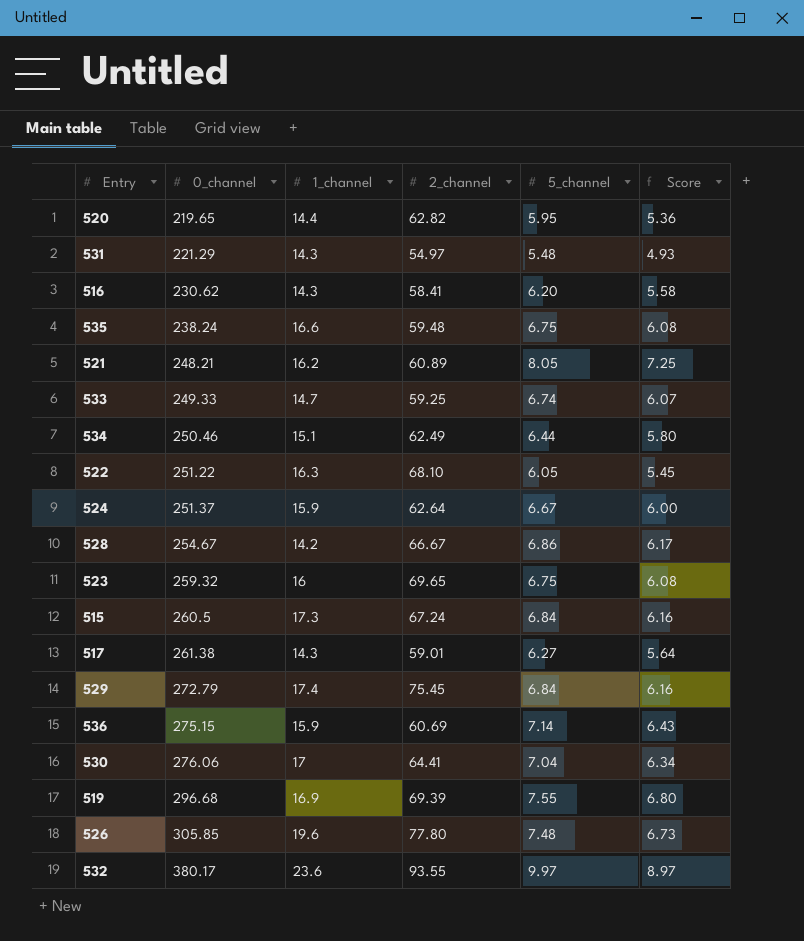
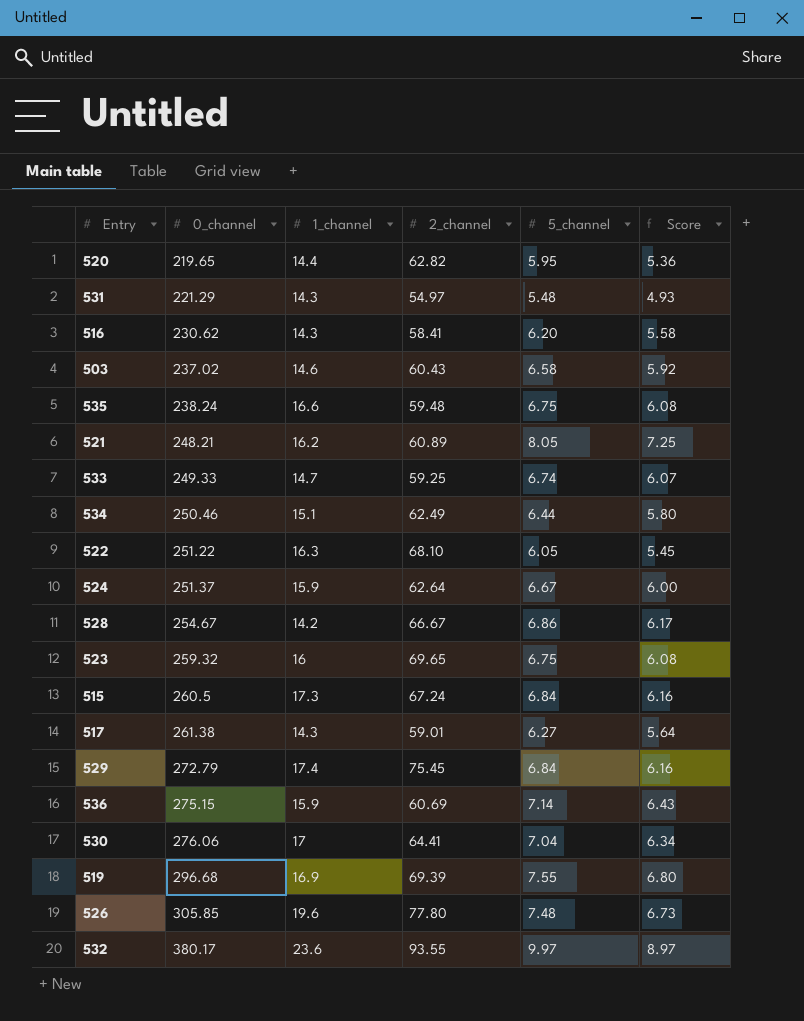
row 503: none -> 237.02 | 14.6 | 60.43 | 6.58 | 5.92

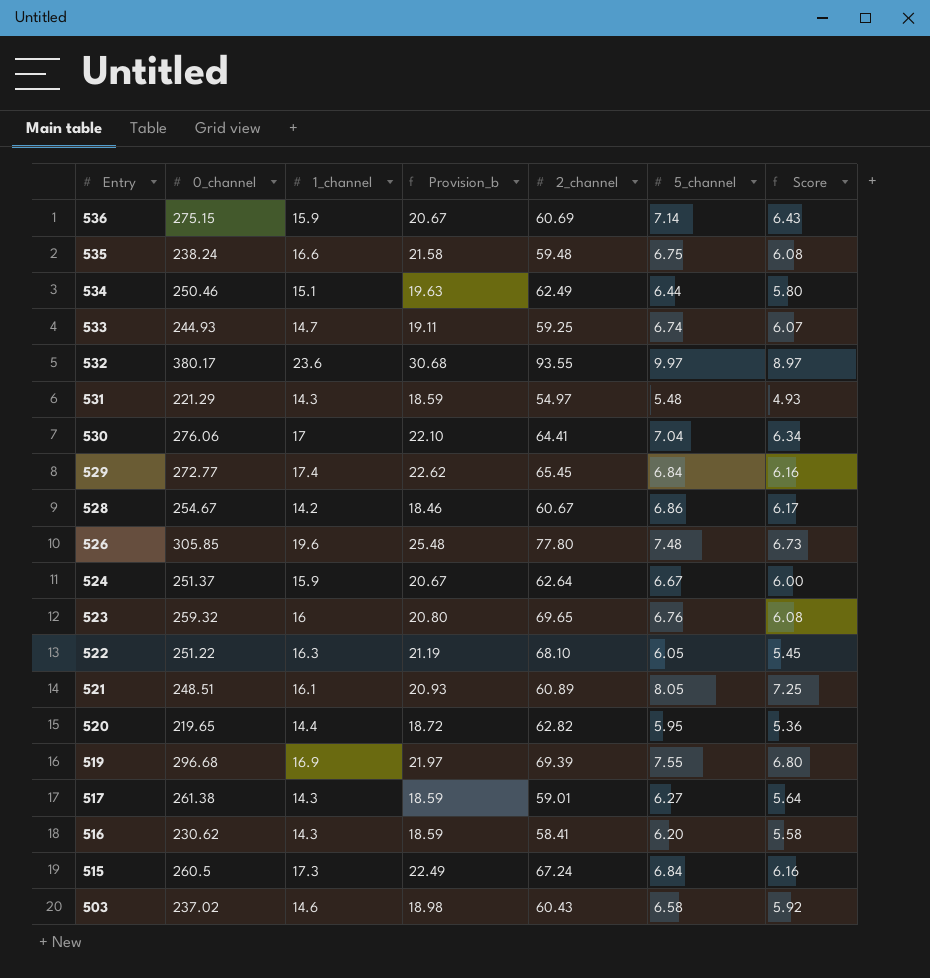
row order: 0_channel ascending -> Entry descending
column Provision_b | formula: none -> [1_channel] * 1.3
533 | 0_channel: 249.33 -> 244.93
529 | 0_channel: 272.79 -> 272.77
529 | 2_channel: 75.45 -> 65.45
528 | 2_channel: 66.67 -> 60.67
523 | 5_channel: 6.75 -> 6.76
521 | 0_channel: 248.21 -> 248.51
521 | 1_channel: 16.2 -> 16.1

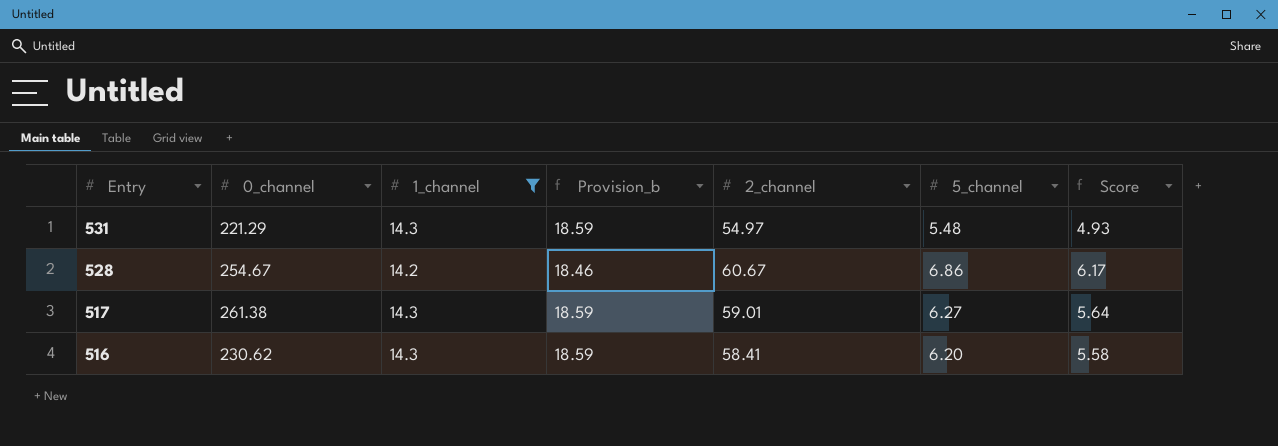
filter: none -> 1_channel <= 14.3

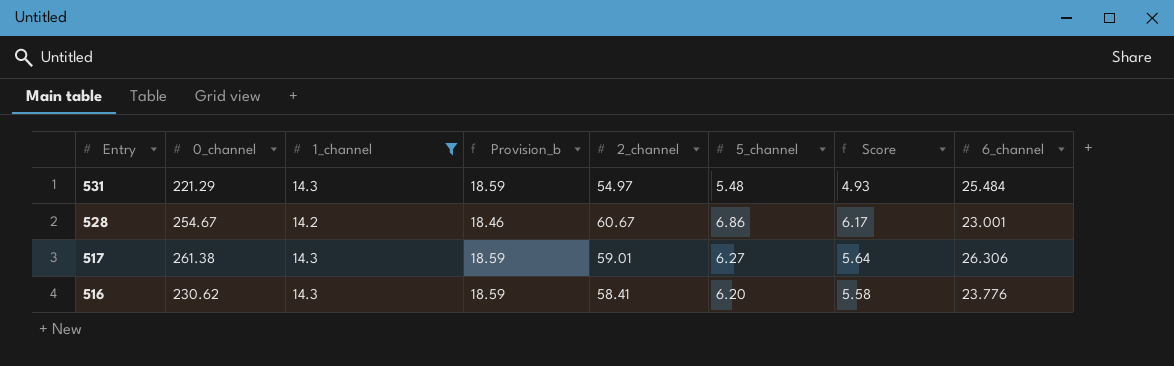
column 6_channel | position: none -> 8

